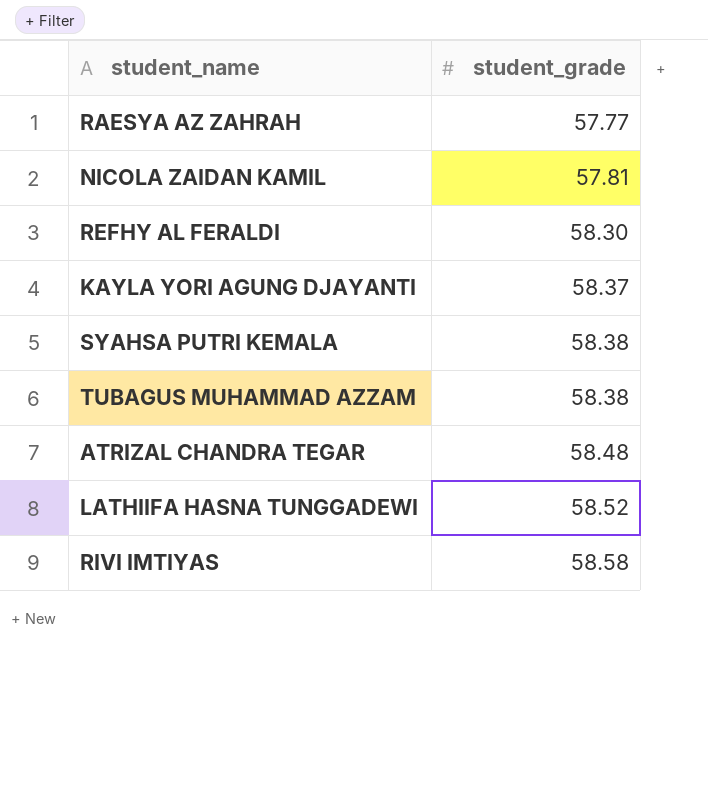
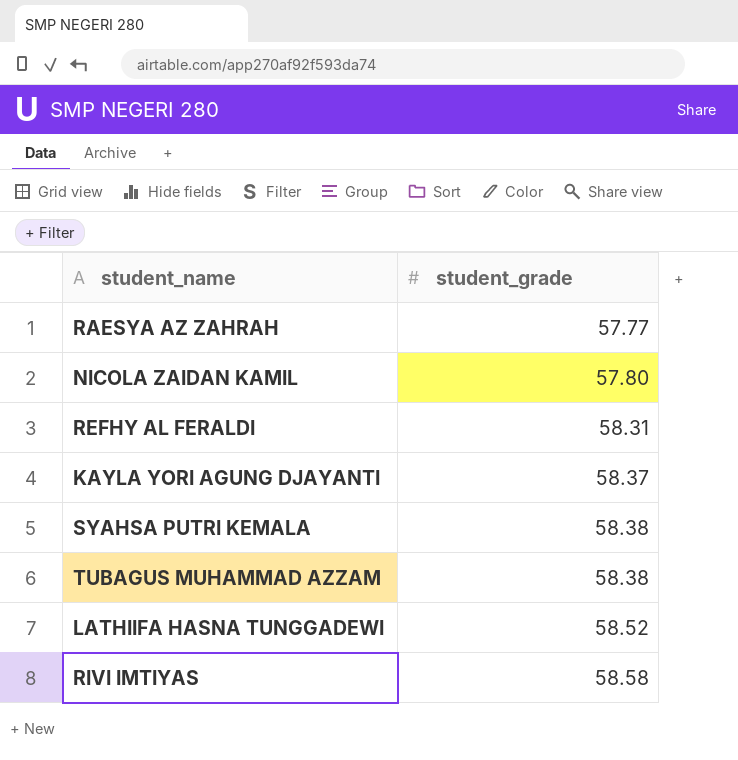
row ATRIZAL CHANDRA TEGAR: 58.48 -> none
NICOLA ZAIDAN KAMIL | student_grade: 57.81 -> 57.80
REFHY AL FERALDI | student_grade: 58.30 -> 58.31

